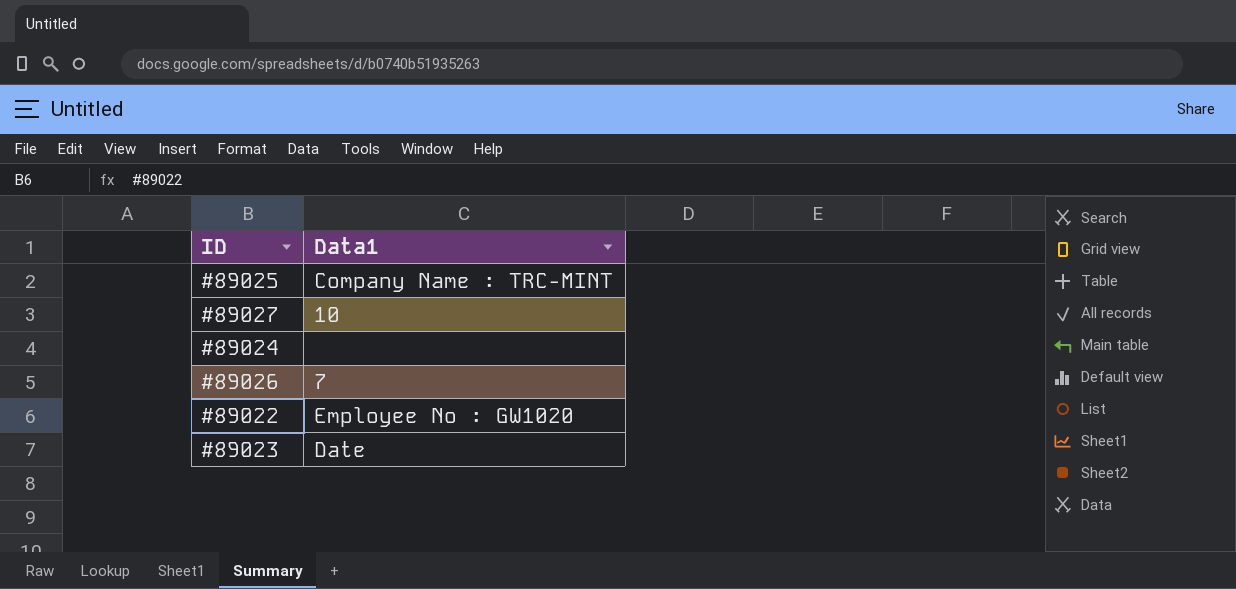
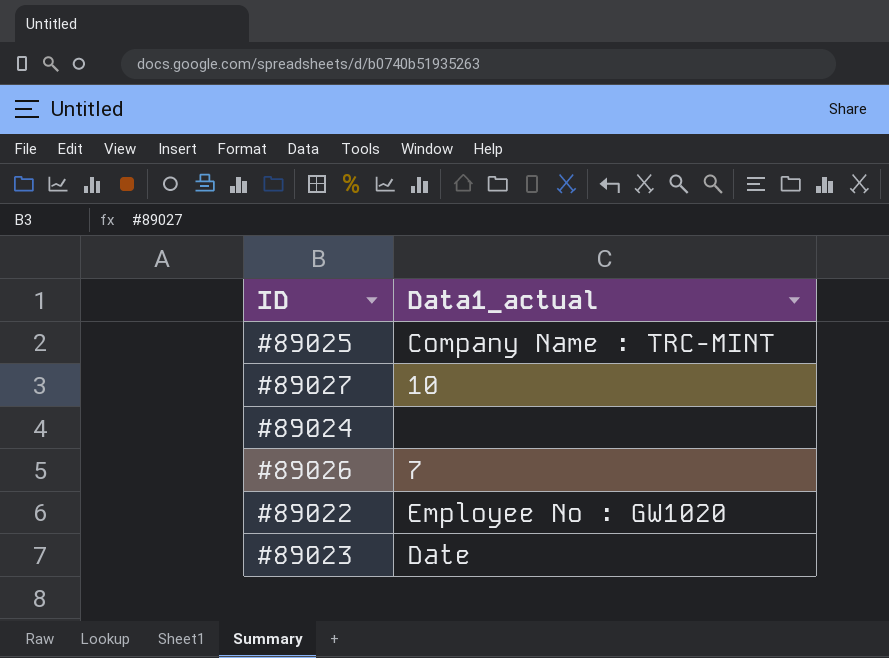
column name: Data1 -> Data1_actual

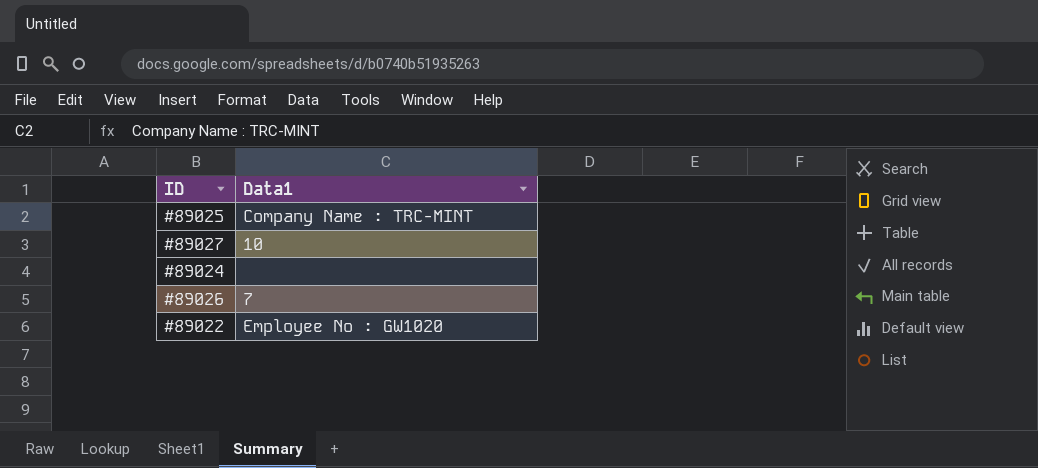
column name: Data1_actual -> Data1
row #89023: Date -> none

